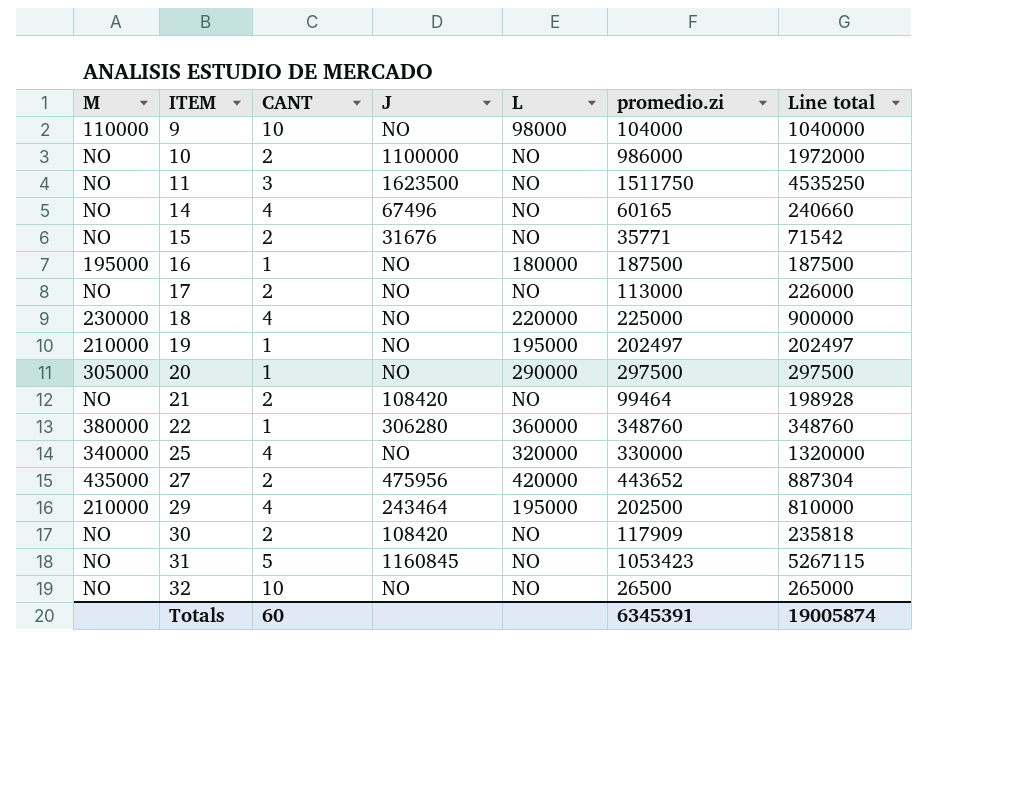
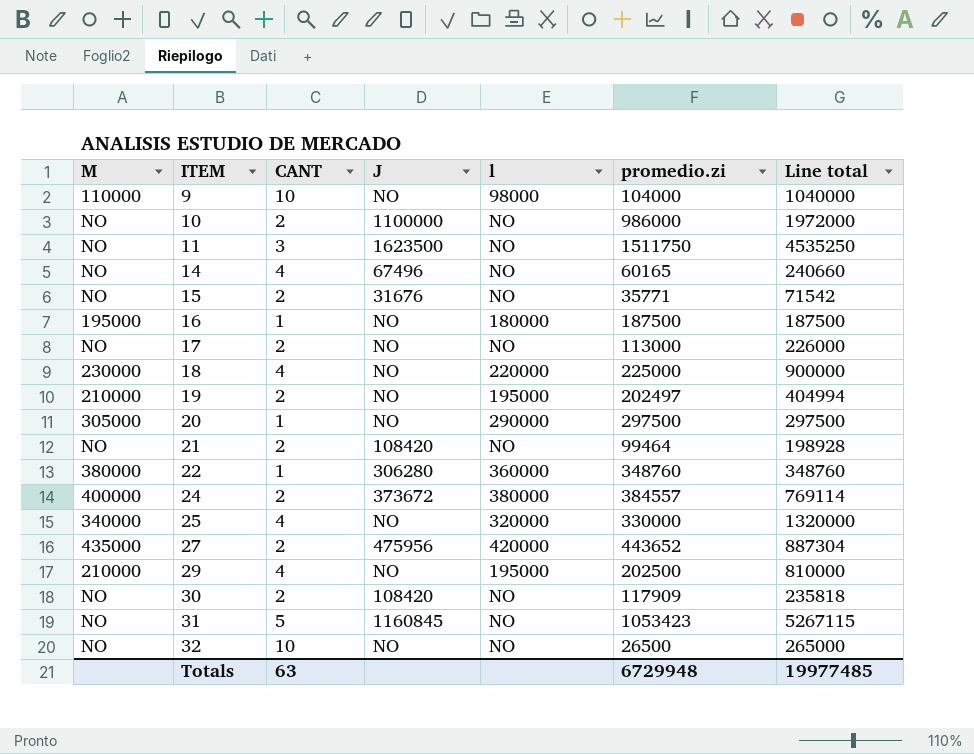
column name: L -> l
19 | CANT: 1 -> 2
19 | Line total: 202497 -> 404994
row 24: none -> 400000 | 2 | 373672 | 380000 | 384557 | 769114
29 | J: 243464 -> NO
Totals | CANT: 60 -> 63
Totals | promedio.zi: 6345391 -> 6729948
Totals | Line total: 19005874 -> 19977485

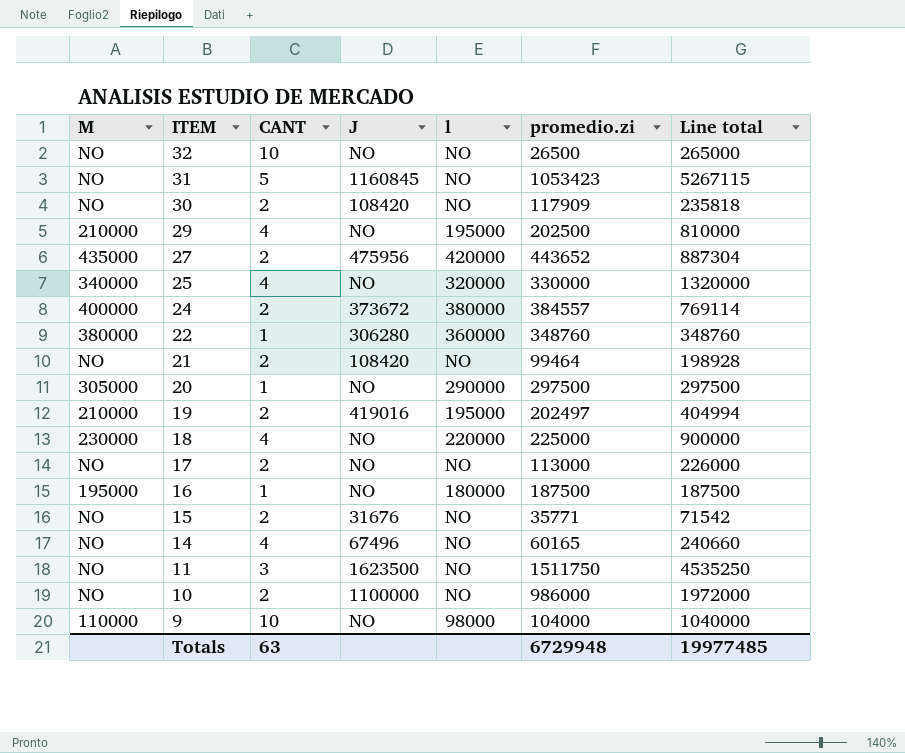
row order: ITEM ascending -> ITEM descending
19 | J: NO -> 419016

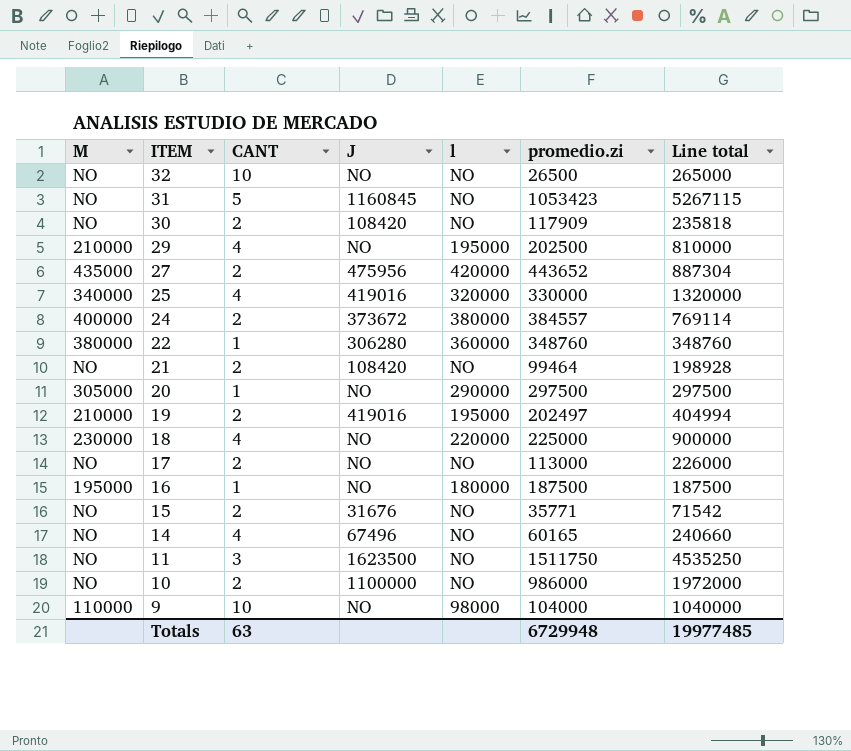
25 | J: NO -> 419016

